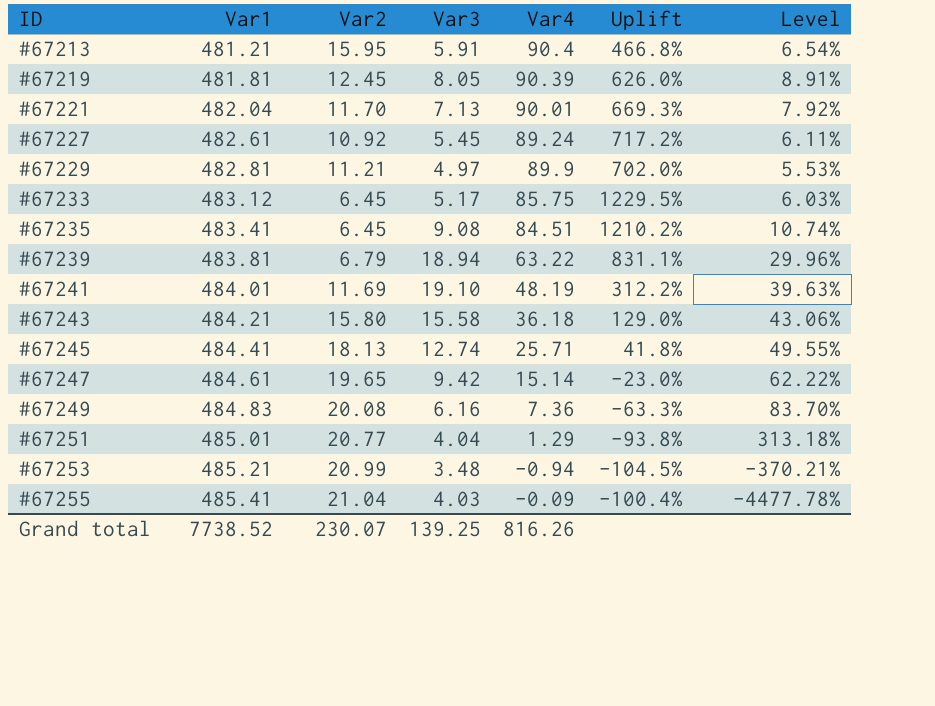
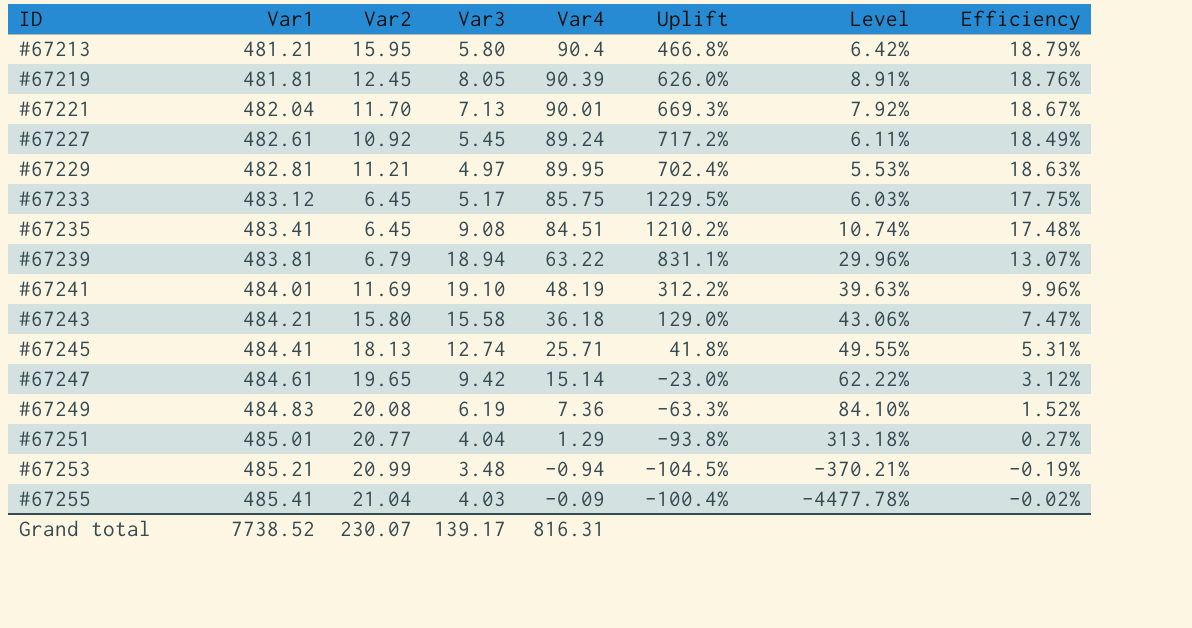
column Efficiency | formula: none -> [Var4] / [Var1]
#67213 | Var3: 5.91 -> 5.80
#67213 | Level: 6.54% -> 6.42%
#67229 | Var4: 89.9 -> 89.95
#67229 | Uplift: 702.0% -> 702.4%
#67249 | Var3: 6.16 -> 6.19
#67249 | Level: 83.70% -> 84.10%
Grand total | Var3: 139.25 -> 139.17
Grand total | Var4: 816.26 -> 816.31

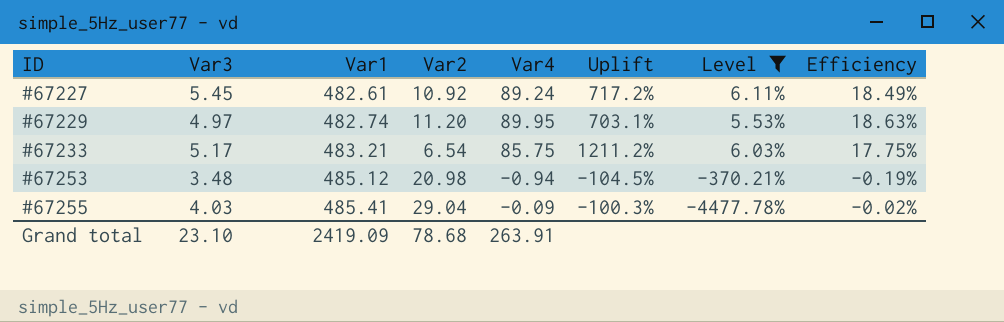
filter: none -> Level <= 6.11%
column Var3 | position: 4 -> 2
#67229 | Var1: 482.81 -> 482.74
#67229 | Var2: 11.21 -> 11.20
#67229 | Uplift: 702.4% -> 703.1%
#67233 | Var1: 483.12 -> 483.21
#67233 | Var2: 6.45 -> 6.54
#67233 | Uplift: 1229.5% -> 1211.2%
#67253 | Var1: 485.21 -> 485.12
#67253 | Var2: 20.99 -> 20.98
#67255 | Var2: 21.04 -> 29.04
#67255 | Uplift: -100.4% -> -100.3%
Grand total | Var3: 139.17 -> 23.10
Grand total | Var1: 7738.52 -> 2419.09
Grand total | Var2: 230.07 -> 78.68
Grand total | Var4: 816.31 -> 263.91

